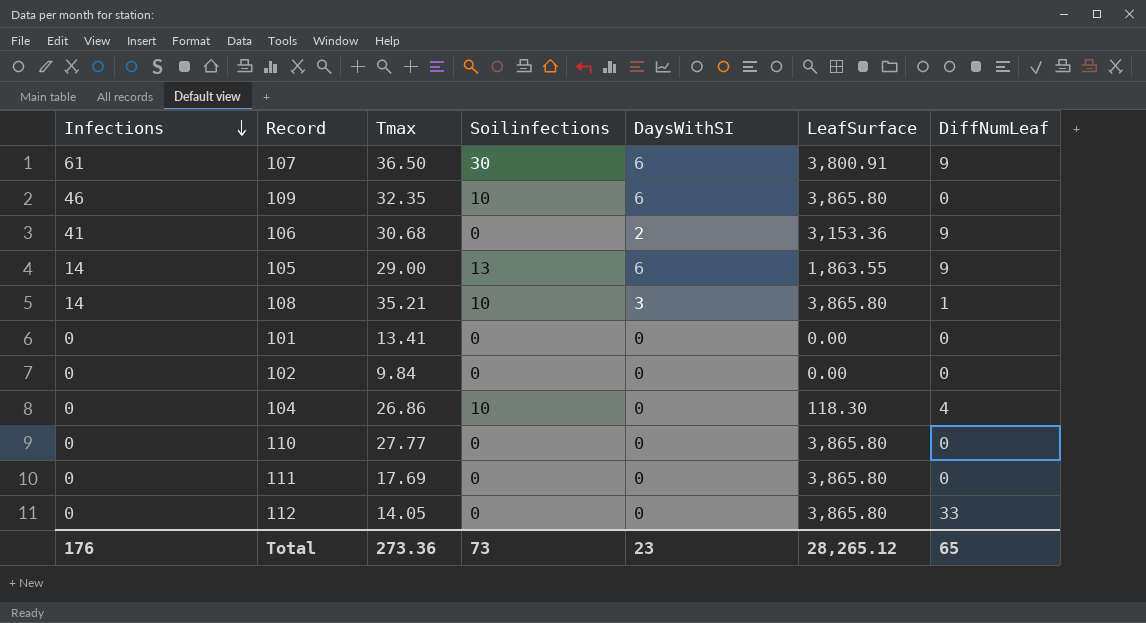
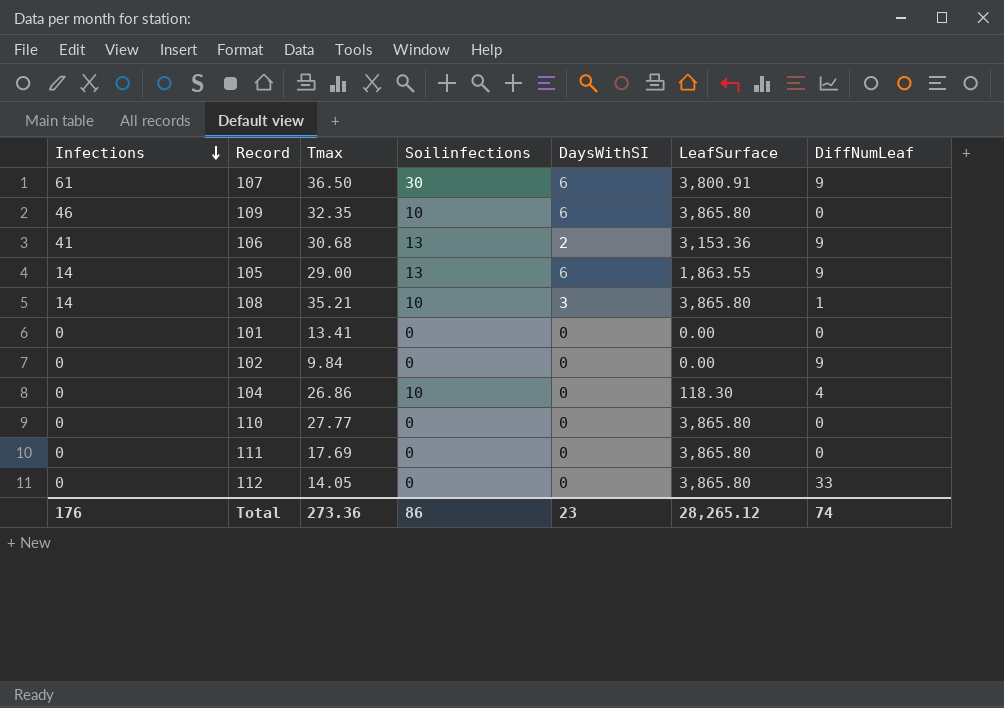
106 | Soilinfections: 0 -> 13
102 | DiffNumLeaf: 0 -> 9
Total | Soilinfections: 73 -> 86
Total | DiffNumLeaf: 65 -> 74

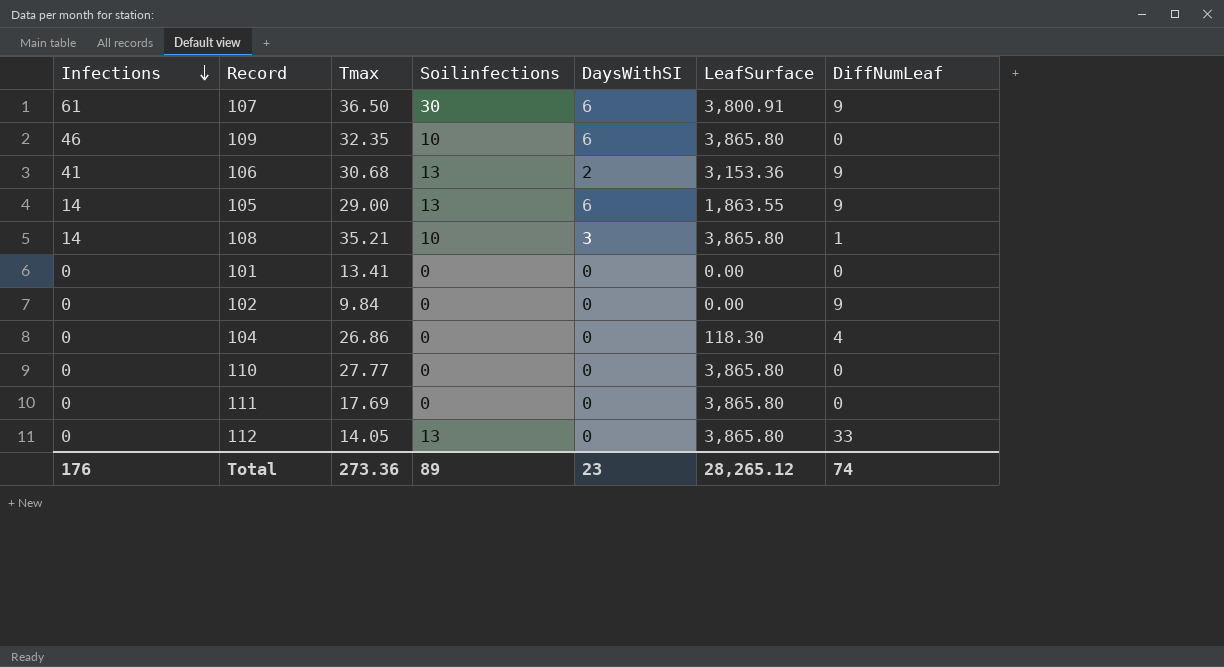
104 | Soilinfections: 10 -> 0
112 | Soilinfections: 0 -> 13
Total | Soilinfections: 86 -> 89

